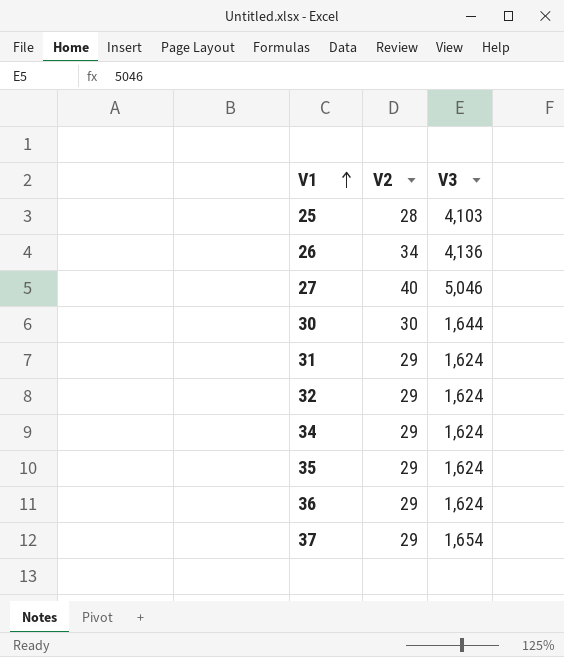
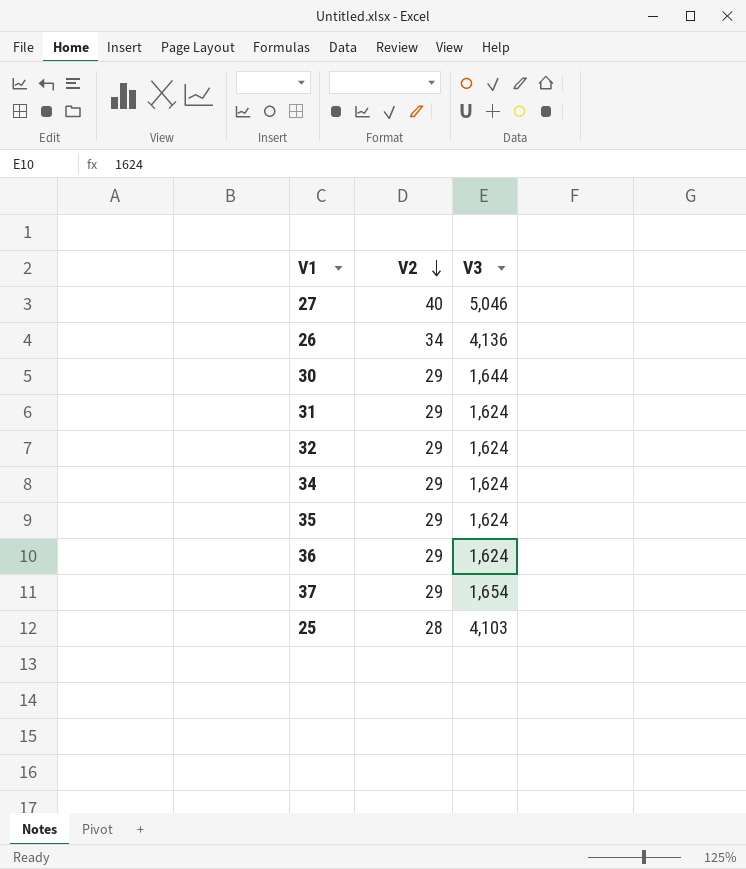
row order: V1 ascending -> V2 descending
30 | V2: 30 -> 29

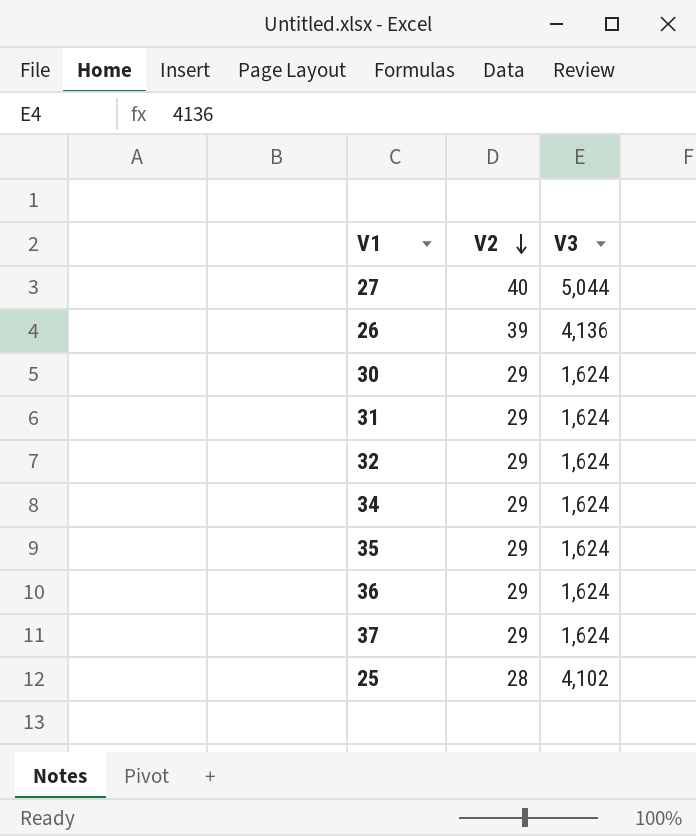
27 | V3: 5,046 -> 5,044
26 | V2: 34 -> 39
30 | V3: 1,644 -> 1,624
37 | V3: 1,654 -> 1,624
25 | V3: 4,103 -> 4,102

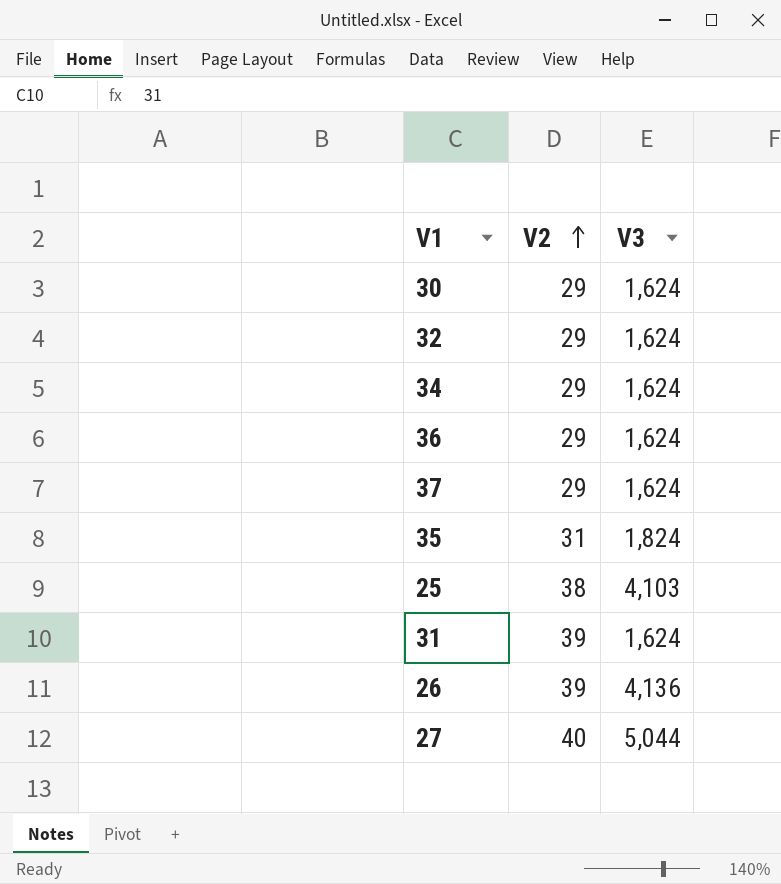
row order: V2 descending -> V2 ascending
35 | V2: 29 -> 31
35 | V3: 1,624 -> 1,824
25 | V2: 28 -> 38
25 | V3: 4,102 -> 4,103
31 | V2: 29 -> 39

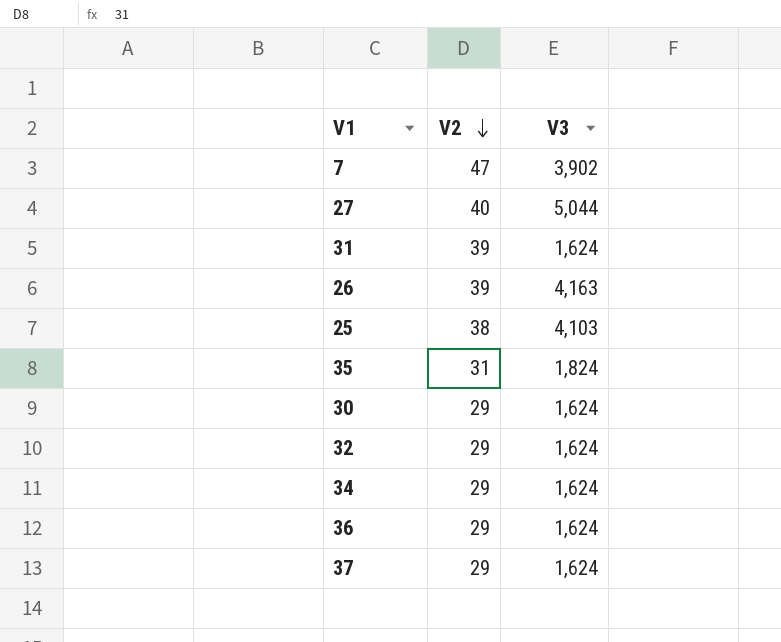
row order: V2 ascending -> V2 descending
row 7: none -> 47 | 3,902
26 | V3: 4,136 -> 4,163

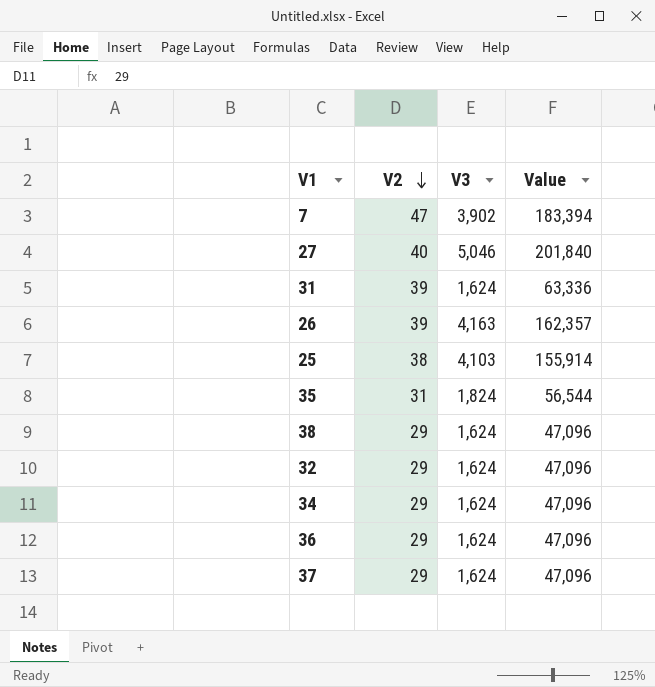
column Value | formula: none -> [V2] * [V3]
row 30: 29 | 1,624 -> none
27 | V3: 5,044 -> 5,046
row 38: none -> 29 | 1,624 | 47,096

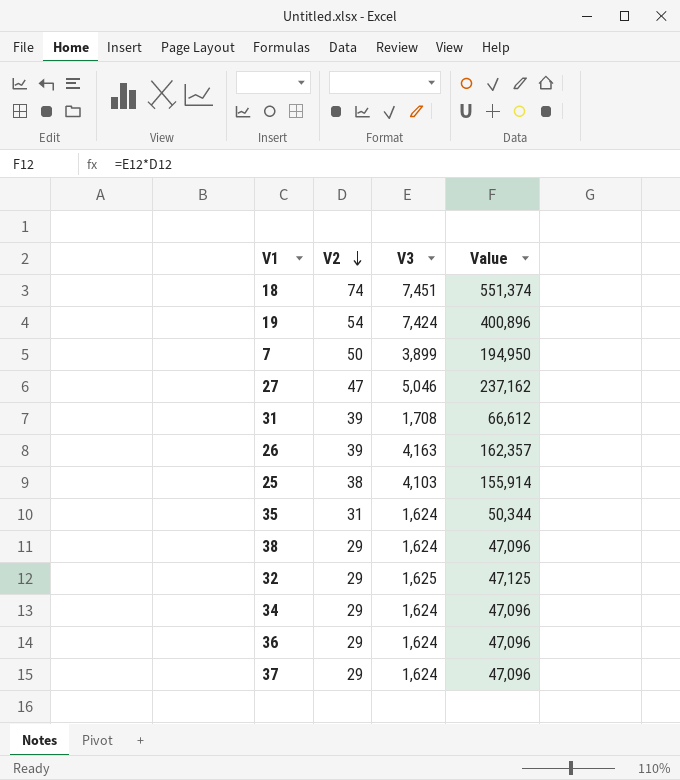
row 18: none -> 74 | 7,451 | 551,374
row 19: none -> 54 | 7,424 | 400,896
7 | V2: 47 -> 50
7 | V3: 3,902 -> 3,899
7 | Value: 183,394 -> 194,950
27 | V2: 40 -> 47
27 | Value: 201,840 -> 237,162
31 | V3: 1,624 -> 1,708
31 | Value: 63,336 -> 66,612
35 | V3: 1,824 -> 1,624
35 | Value: 56,544 -> 50,344
32 | V3: 1,624 -> 1,625
32 | Value: 47,096 -> 47,125

